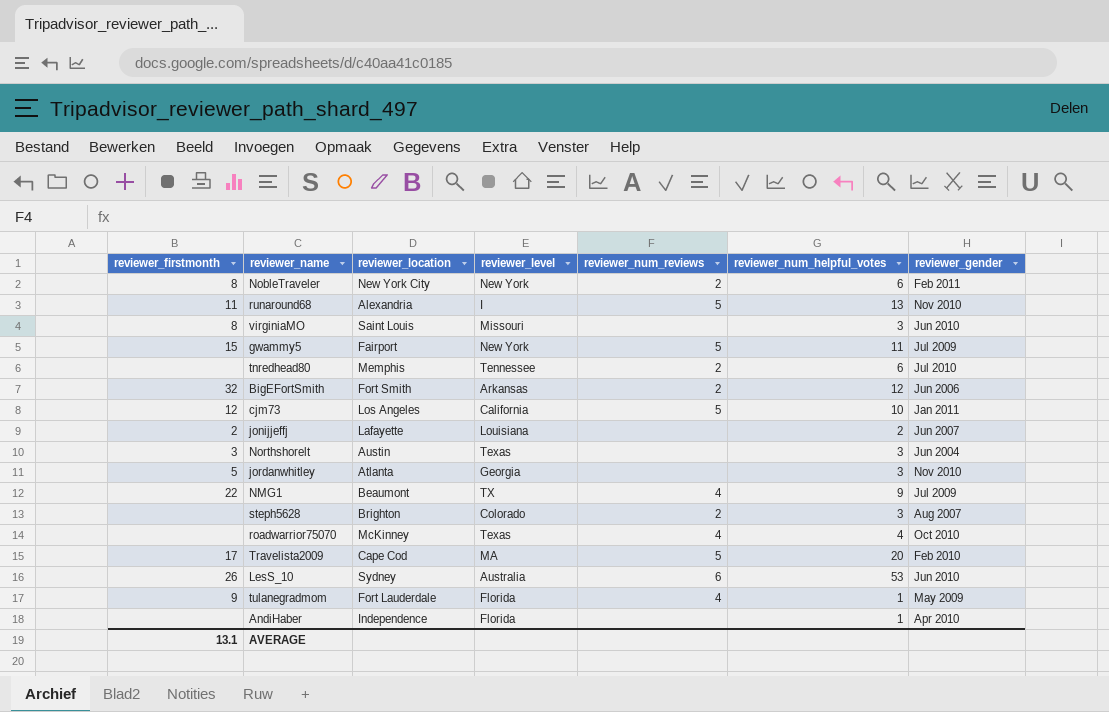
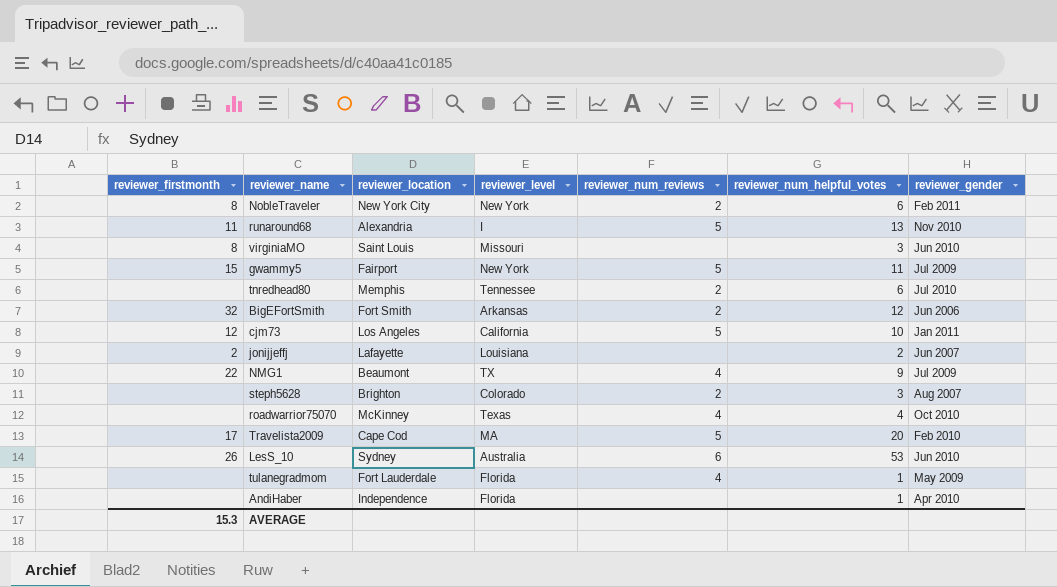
row Northshorelt: 3 | Austin | Texas | none | 3 | Jun 2004 -> none
row jordanwhitley: 5 | Atlanta | Georgia | none | 3 | Nov 2010 -> none
tulanegradmom | reviewer_firstmonth: 9 -> none
AVERAGE | reviewer_firstmonth: 13.1 -> 15.3

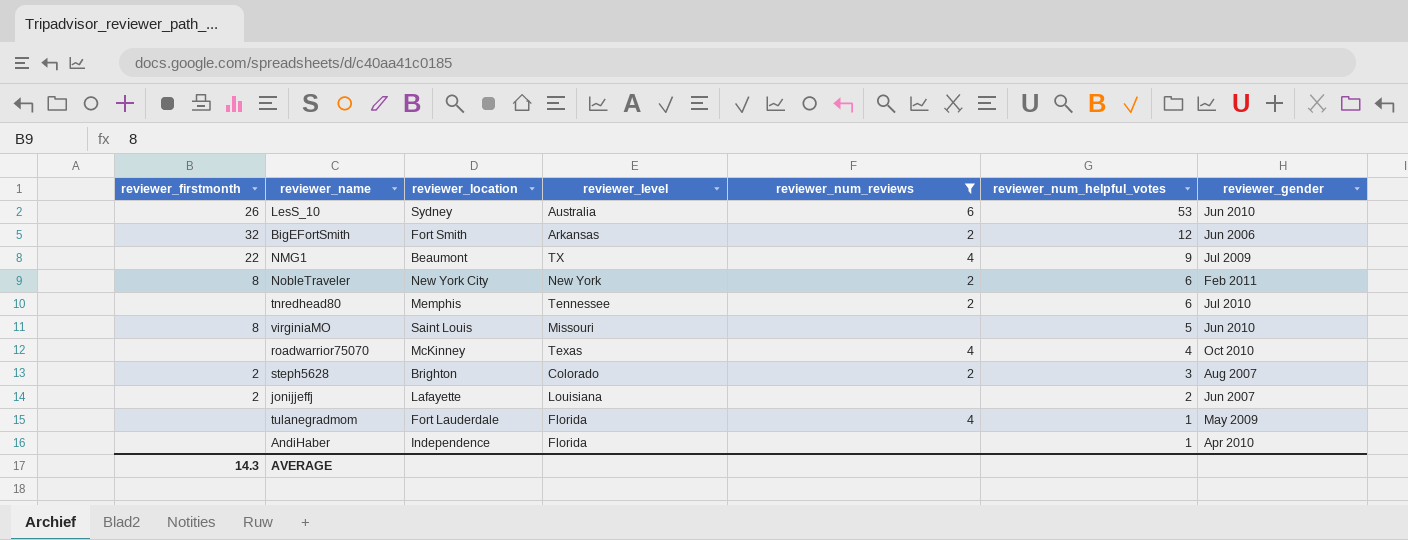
filter: none -> reviewer_num_reviews != 5
row order: none -> reviewer_num_helpful_votes descending
virginiaMO | reviewer_num_helpful_votes: 3 -> 5
steph5628 | reviewer_firstmonth: none -> 2
AVERAGE | reviewer_firstmonth: 15.3 -> 14.3

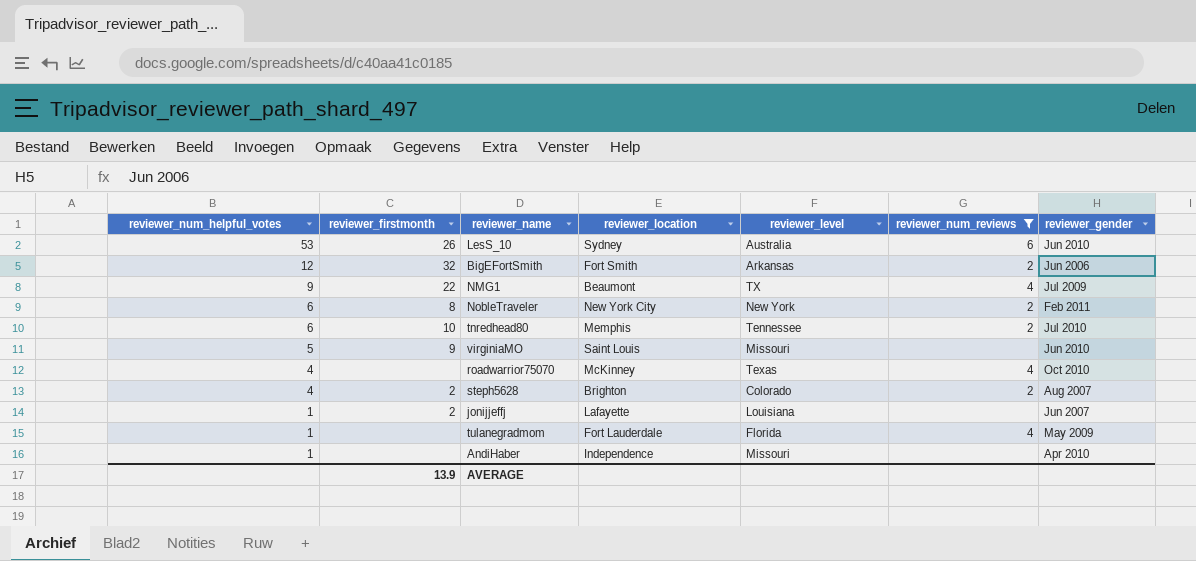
column reviewer_num_helpful_votes | position: 6 -> 1
tnredhead80 | reviewer_firstmonth: none -> 10
virginiaMO | reviewer_firstmonth: 8 -> 9
steph5628 | reviewer_num_helpful_votes: 3 -> 4
jonijjeffj | reviewer_num_helpful_votes: 2 -> 1
AndiHaber | reviewer_level: Florida -> Missouri
AVERAGE | reviewer_firstmonth: 14.3 -> 13.9

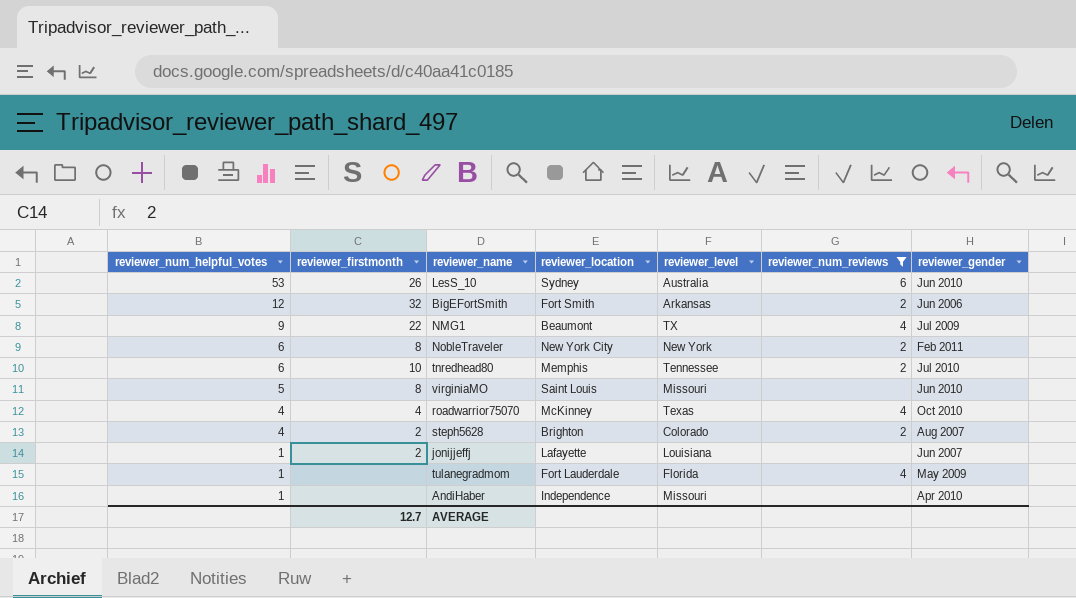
virginiaMO | reviewer_firstmonth: 9 -> 8
roadwarrior75070 | reviewer_firstmonth: none -> 4
AVERAGE | reviewer_firstmonth: 13.9 -> 12.7

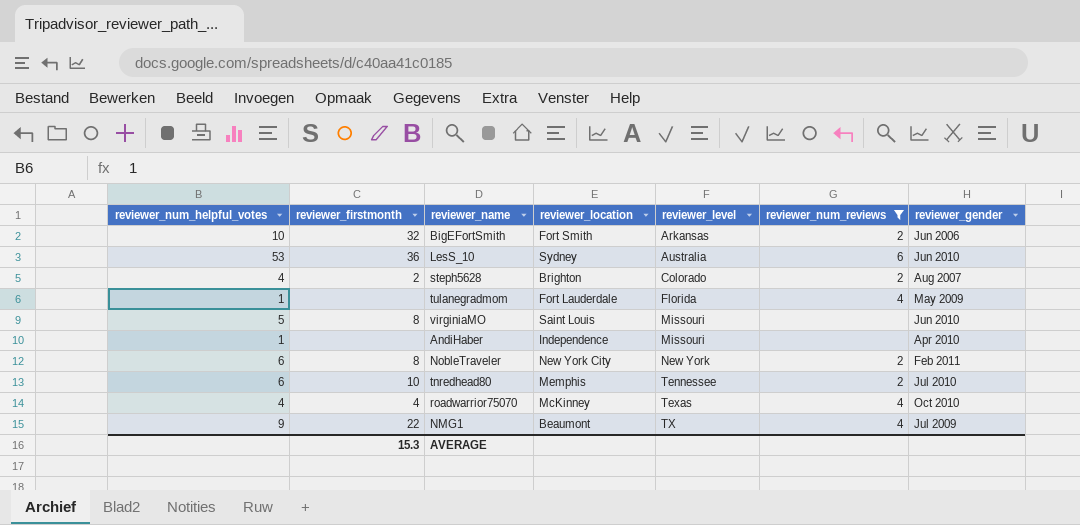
row order: reviewer_num_helpful_votes descending -> reviewer_level ascending
row jonijjeffj: 1 | 2 | Lafayette | Louisiana | none | Jun 2007 -> none
BigEFortSmith | reviewer_num_helpful_votes: 12 -> 10
LesS_10 | reviewer_firstmonth: 26 -> 36
AVERAGE | reviewer_firstmonth: 12.7 -> 15.3

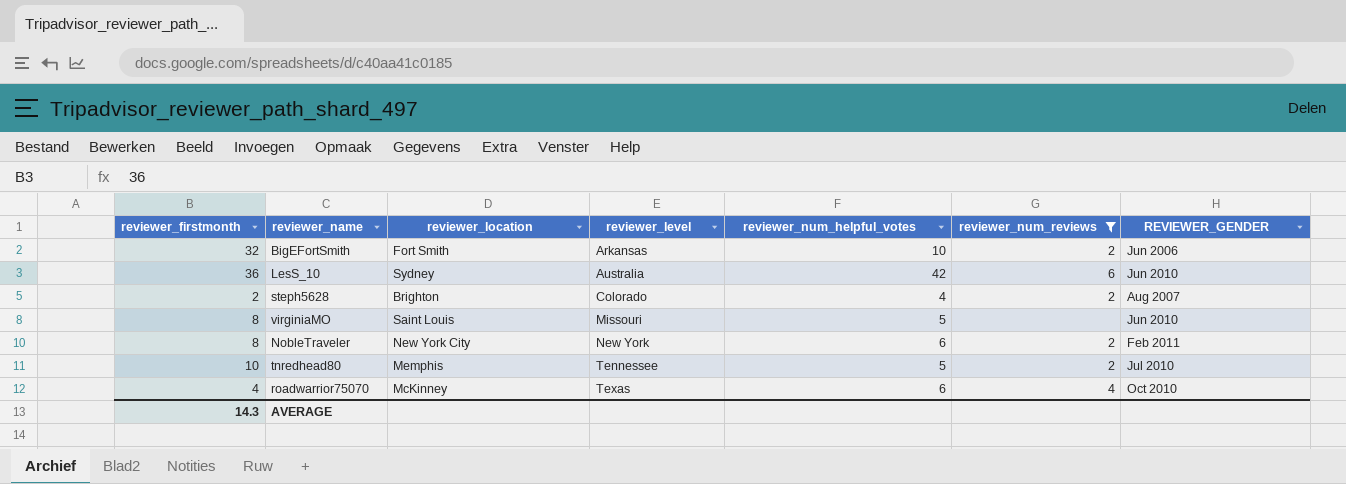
column reviewer_num_helpful_votes | position: 1 -> 5
column name: reviewer_gender -> REVIEWER_GENDER
row tulanegradmom: 1 | none | Fort Lauderdale | Florida | 4 | May 2009 -> none
row AndiHaber: 1 | none | Independence | Missouri | none | Apr 2010 -> none
row NMG1: 9 | 22 | Beaumont | TX | 4 | Jul 2009 -> none
LesS_10 | reviewer_num_helpful_votes: 53 -> 42
tnredhead80 | reviewer_num_helpful_votes: 6 -> 5
roadwarrior75070 | reviewer_num_helpful_votes: 4 -> 6
AVERAGE | reviewer_firstmonth: 15.3 -> 14.3

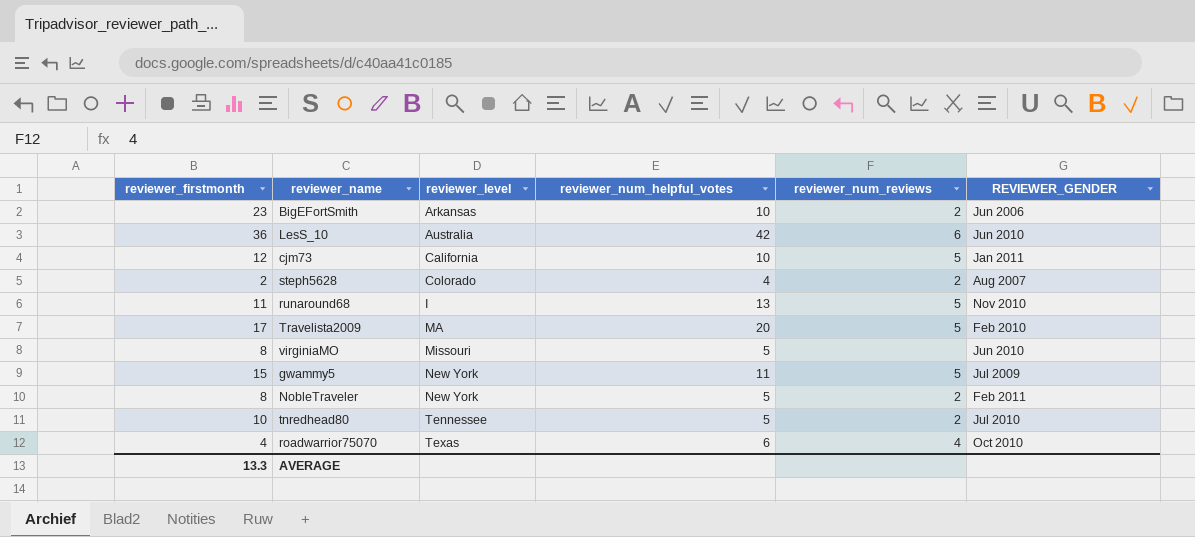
filter: reviewer_num_reviews != 5 -> none
column reviewer_location | position: 3 -> none
BigEFortSmith | reviewer_firstmonth: 32 -> 23
NobleTraveler | reviewer_num_helpful_votes: 6 -> 5
AVERAGE | reviewer_firstmonth: 14.3 -> 13.3

